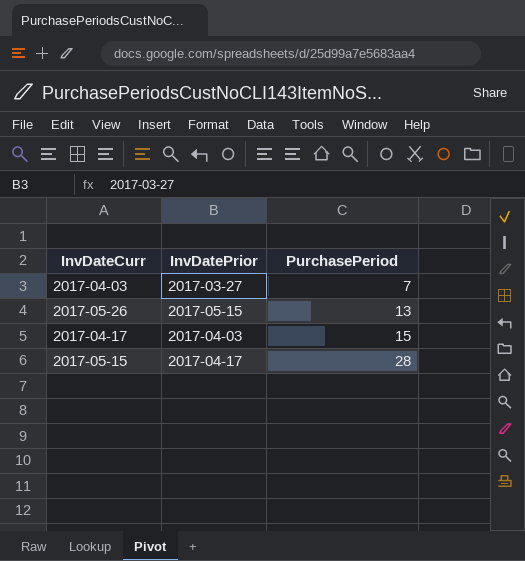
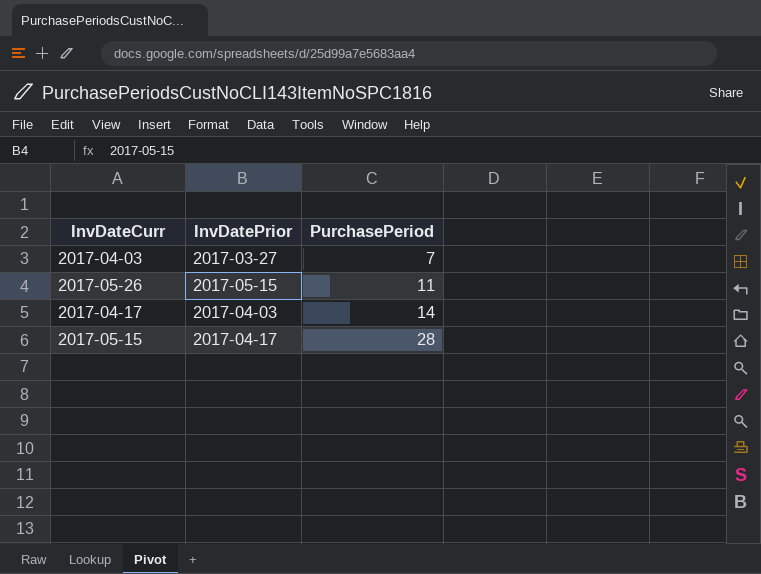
2017-05-26 | PurchasePeriod: 13 -> 11
2017-04-17 | PurchasePeriod: 15 -> 14

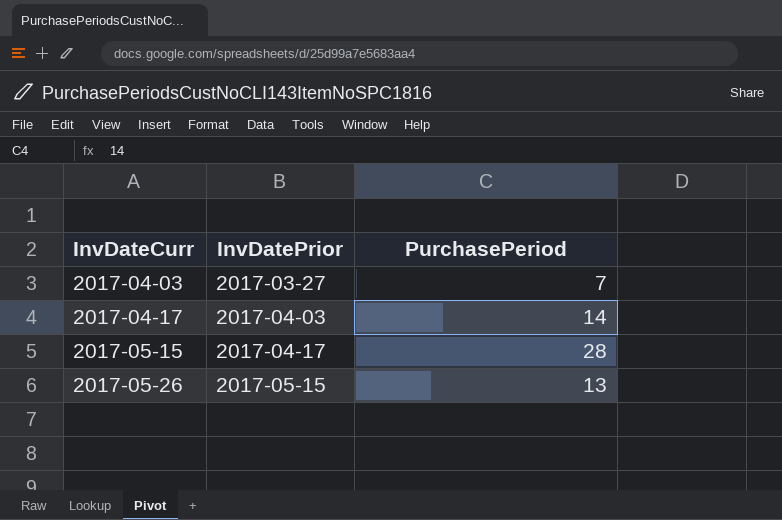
row order: PurchasePeriod ascending -> InvDateCurr ascending
2017-05-26 | PurchasePeriod: 11 -> 13

